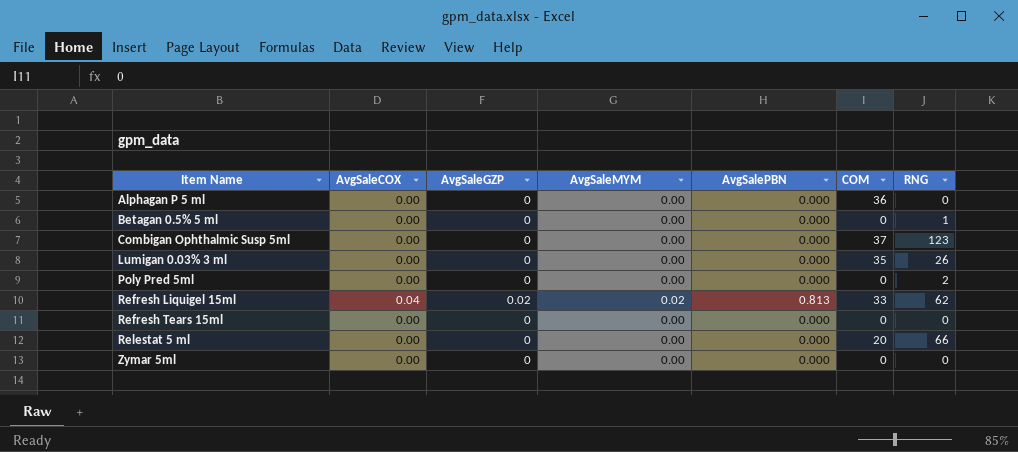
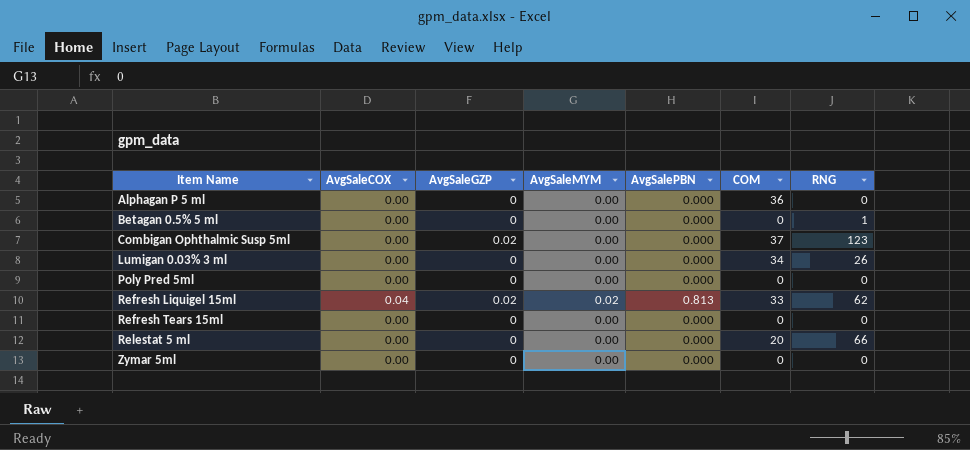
Combigan Ophthalmic Susp 5ml | AvgSaleGZP: 0 -> 0.02
Lumigan 0.03% 3 ml | COM: 35 -> 34
Poly Pred 5ml | RNG: 2 -> 0

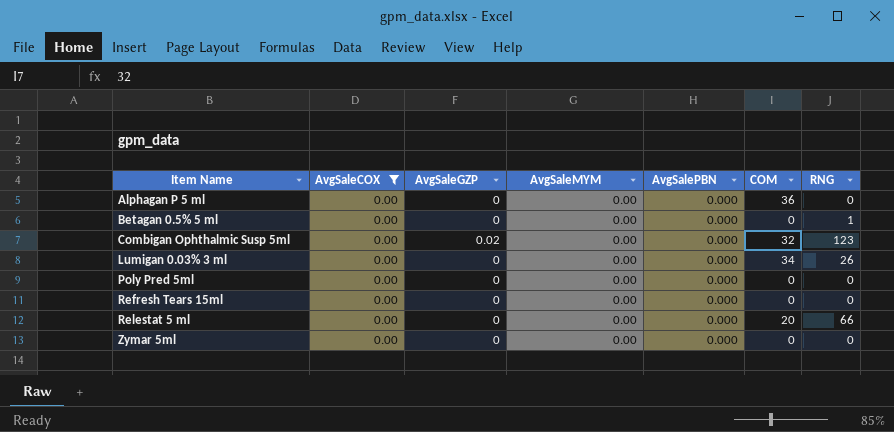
filter: none -> AvgSaleCOX = 0.00
Combigan Ophthalmic Susp 5ml | COM: 37 -> 32

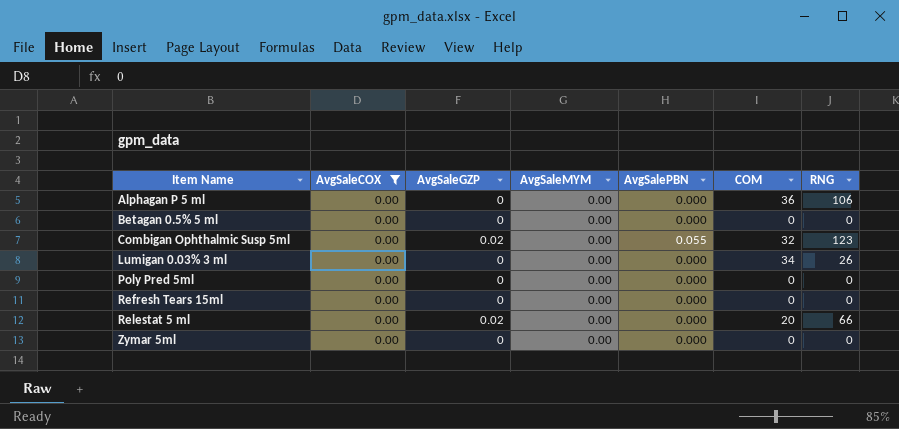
Alphagan P 5 ml | RNG: 0 -> 106
Betagan 0.5% 5 ml | RNG: 1 -> 0
Combigan Ophthalmic Susp 5ml | AvgSalePBN: 0.000 -> 0.055
Relestat 5 ml | AvgSaleGZP: 0 -> 0.02

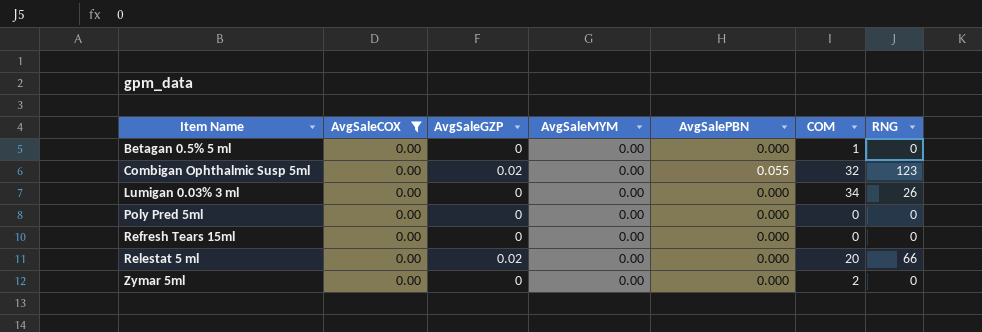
row Alphagan P 5 ml: 0.00 | 0 | 0.00 | 0.000 | 36 | 106 -> none
Betagan 0.5% 5 ml | COM: 0 -> 1
Zymar 5ml | COM: 0 -> 2

